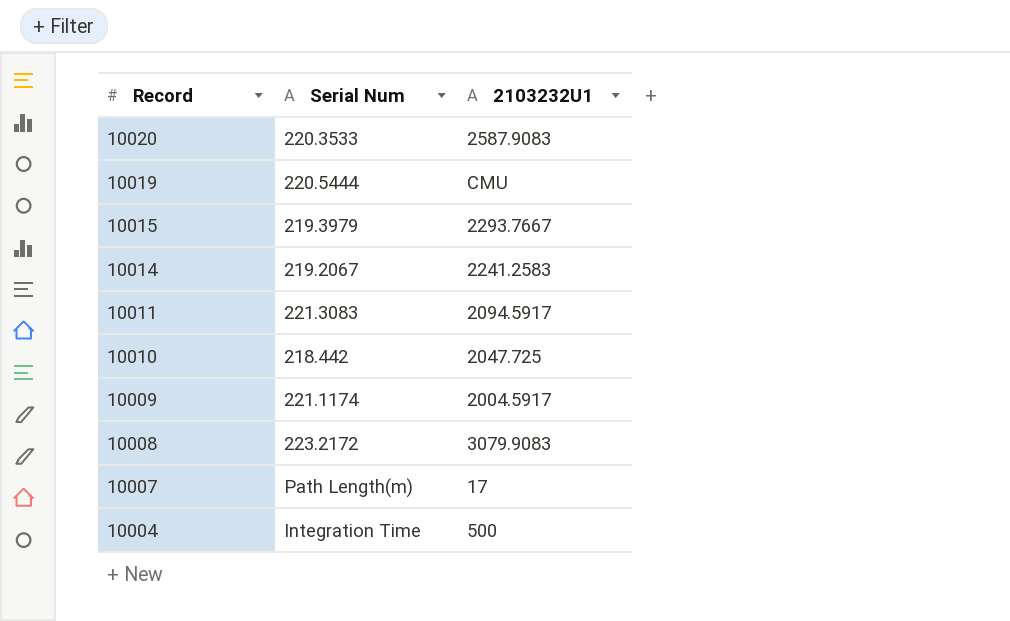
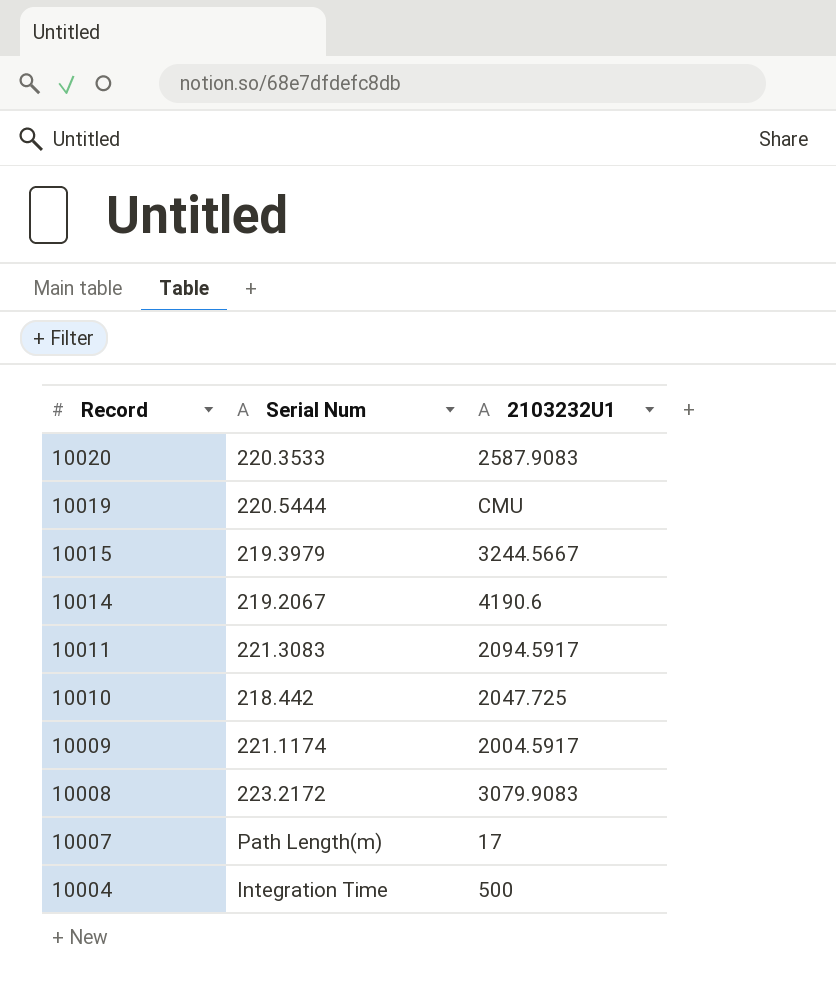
10015 | 2103232U1: 2293.7667 -> 3244.5667
10014 | 2103232U1: 2241.2583 -> 4190.6

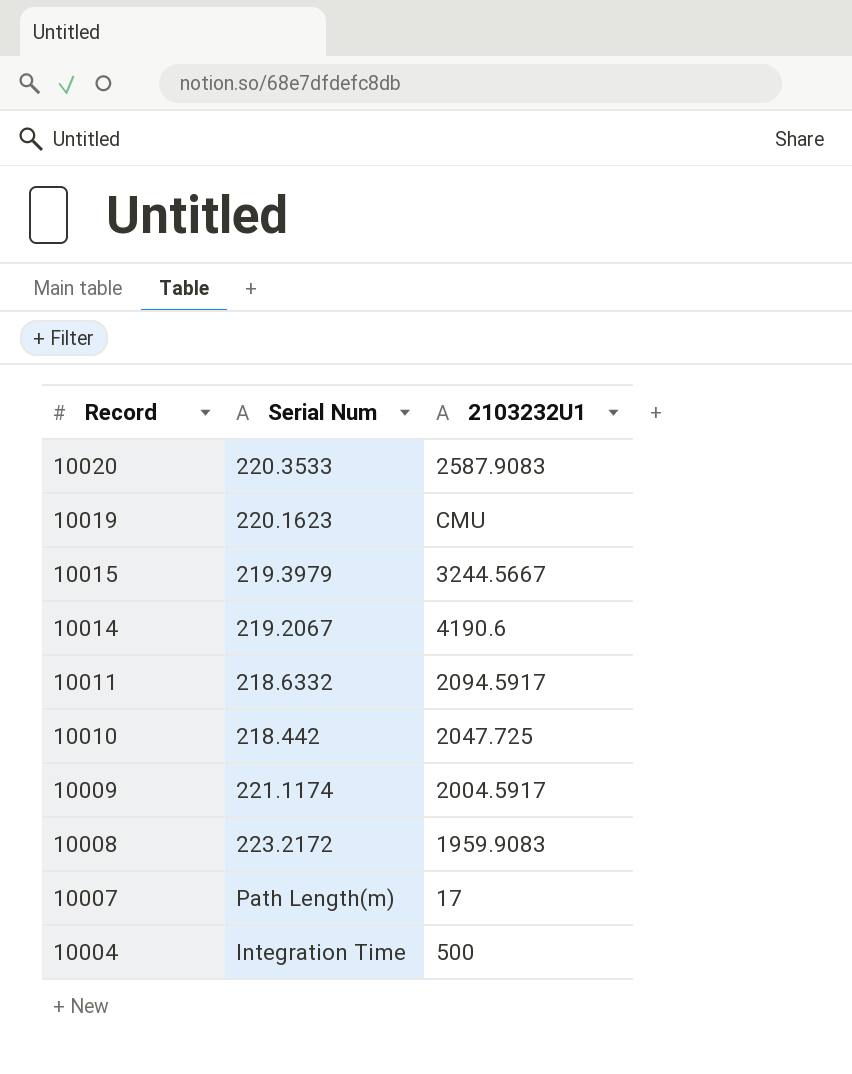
10019 | Serial Num: 220.5444 -> 220.1623
10011 | Serial Num: 221.3083 -> 218.6332
10008 | 2103232U1: 3079.9083 -> 1959.9083

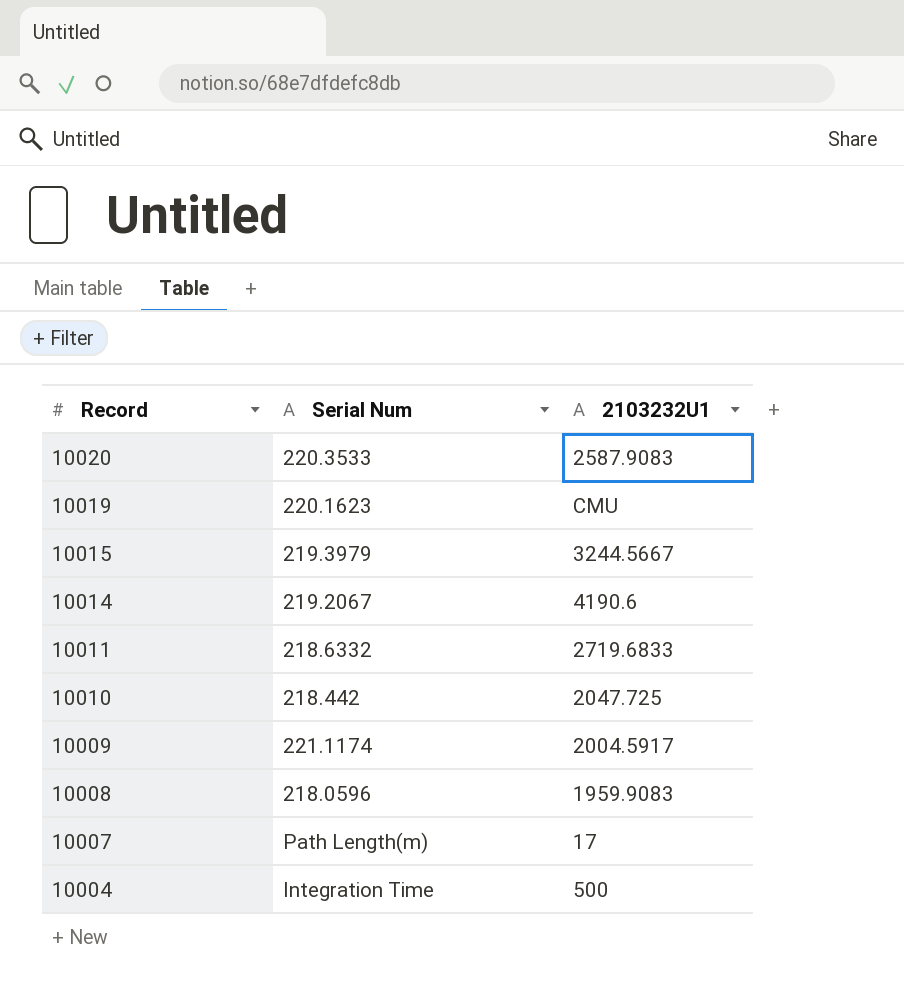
10011 | 2103232U1: 2094.5917 -> 2719.6833
10008 | Serial Num: 223.2172 -> 218.0596

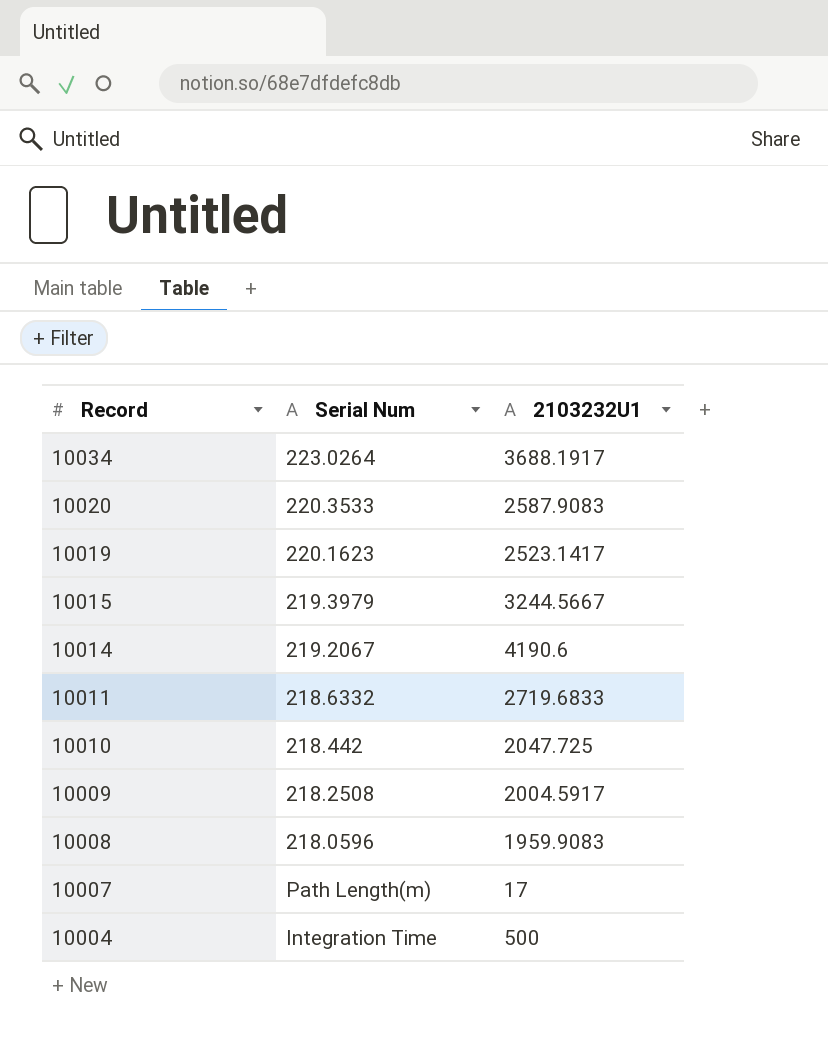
row 10034: none -> 223.0264 | 3688.1917
10019 | 2103232U1: CMU -> 2523.1417
10009 | Serial Num: 221.1174 -> 218.2508

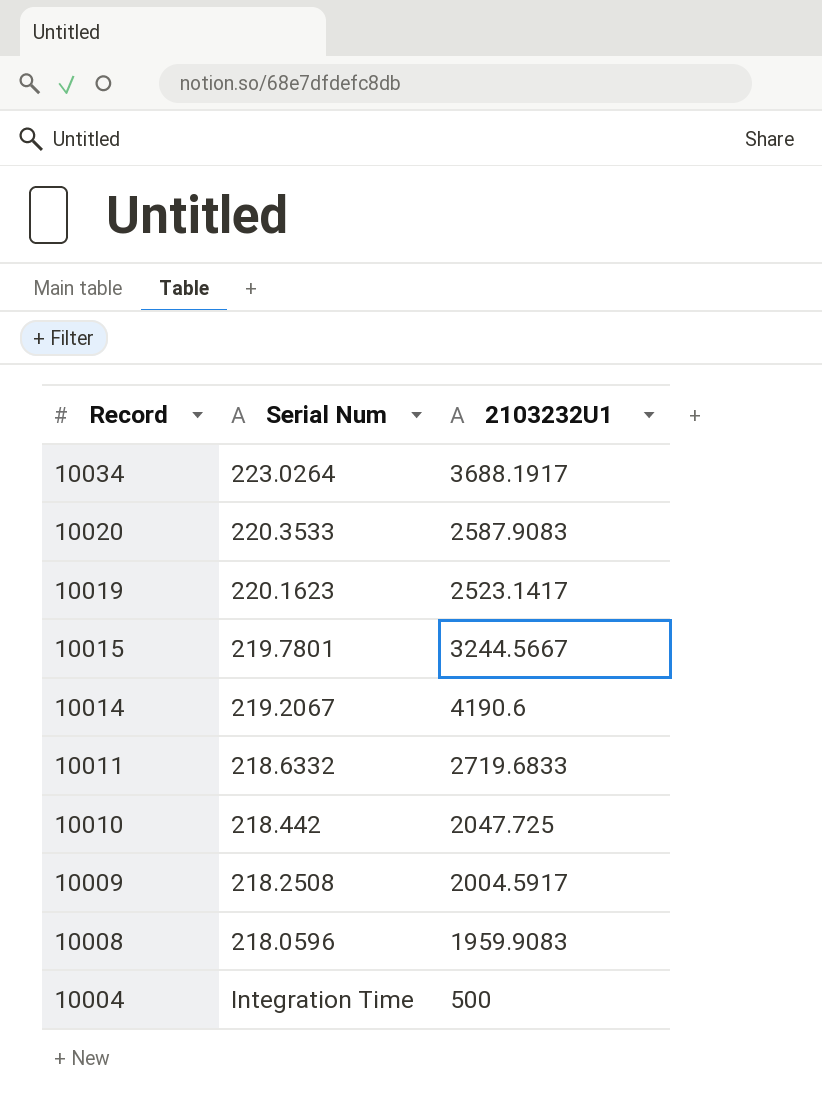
row 10007: Path Length(m) | 17 -> none
10015 | Serial Num: 219.3979 -> 219.7801

